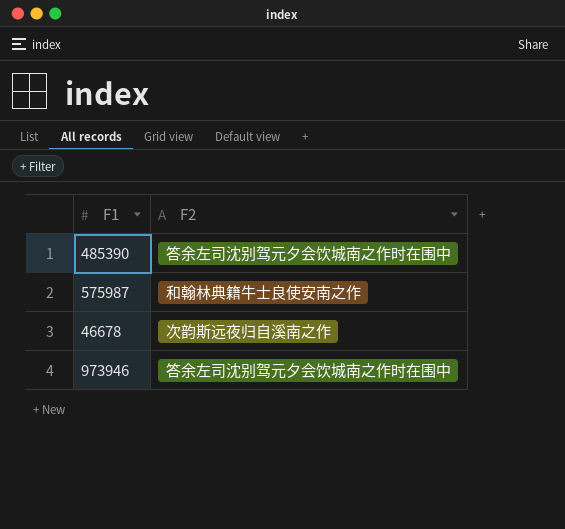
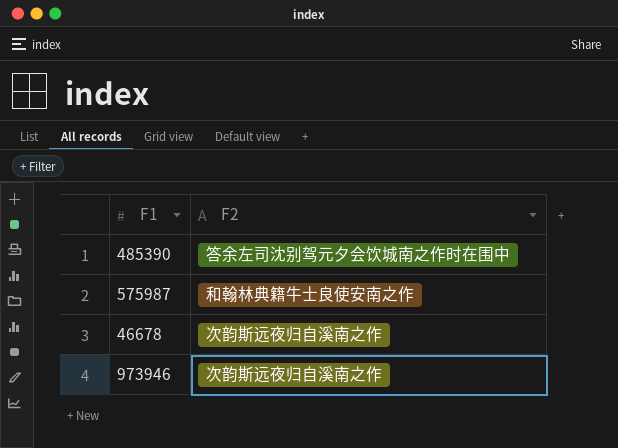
973946 | F2: 答余左司沈别驾元夕会饮城南之作时在围中 -> 次韵斯远夜归自溪南之作

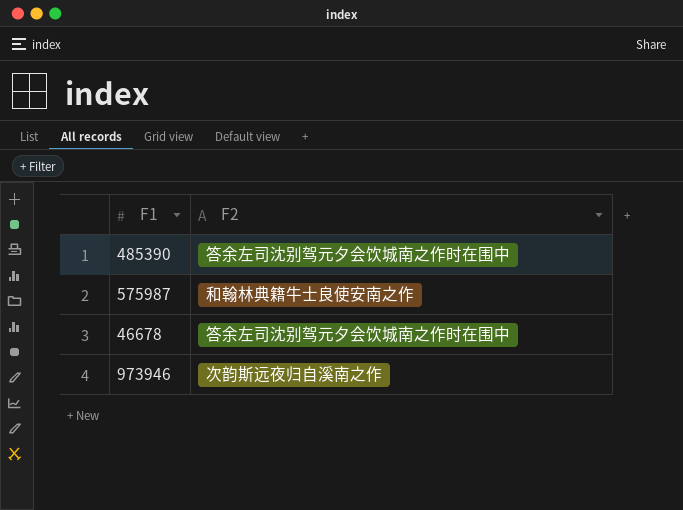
46678 | F2: 次韵斯远夜归自溪南之作 -> 答余左司沈别驾元夕会饮城南之作时在围中

